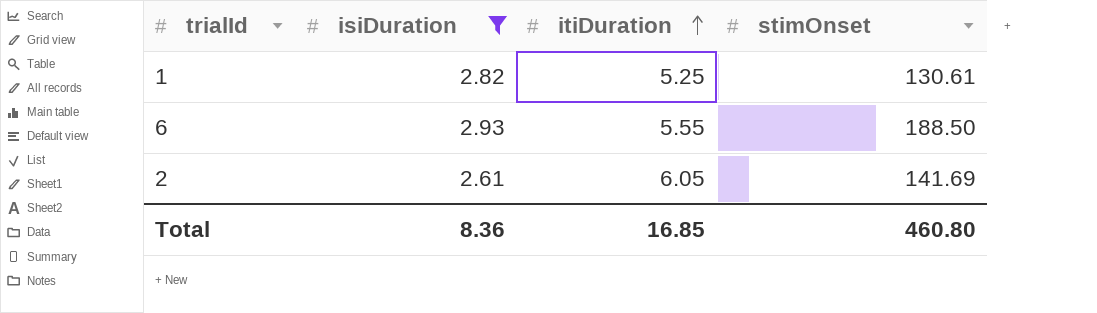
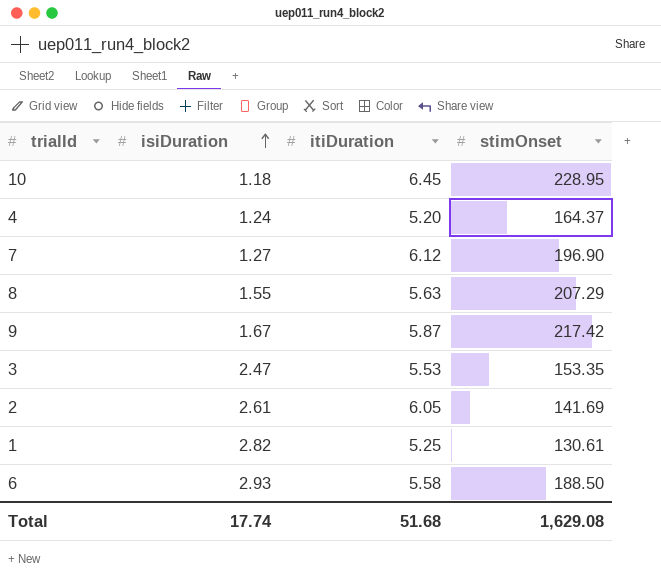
filter: isiDuration >= 2.61 -> none
row order: itiDuration ascending -> isiDuration ascending
6 | itiDuration: 5.55 -> 5.58
Total | isiDuration: 8.36 -> 17.74
Total | itiDuration: 16.85 -> 51.68
Total | stimOnset: 460.80 -> 1,629.08

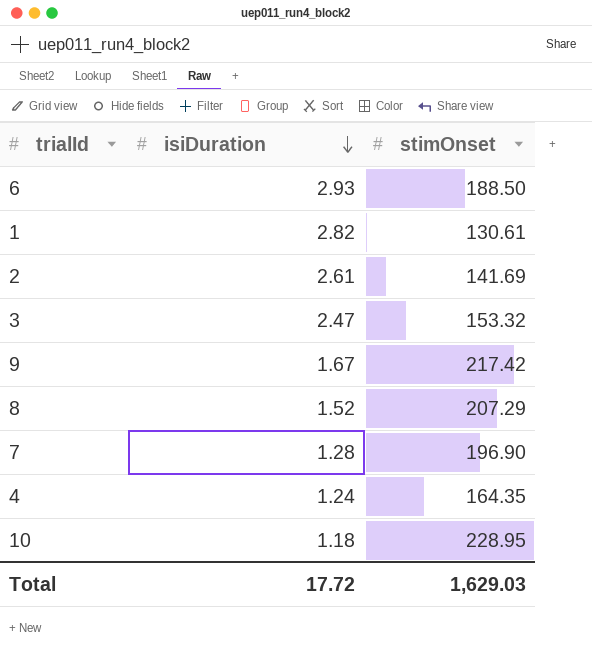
row order: isiDuration ascending -> isiDuration descending
column itiDuration | position: 3 -> none
3 | stimOnset: 153.35 -> 153.32
8 | isiDuration: 1.55 -> 1.52
7 | isiDuration: 1.27 -> 1.28
4 | stimOnset: 164.37 -> 164.35
Total | isiDuration: 17.74 -> 17.72
Total | stimOnset: 1,629.08 -> 1,629.03

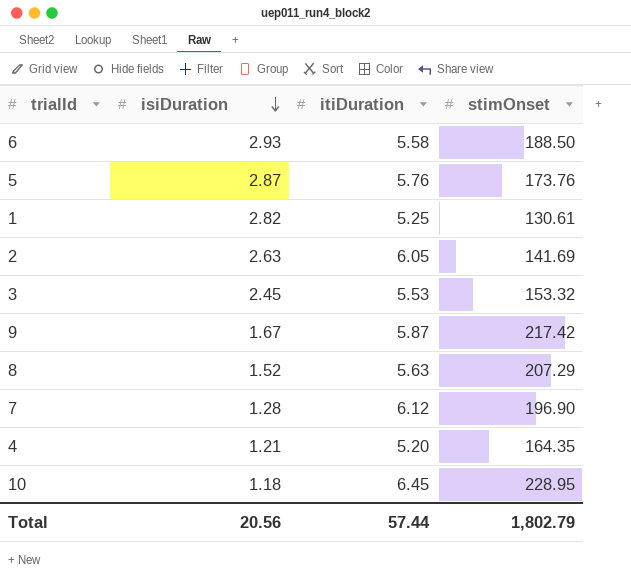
column itiDuration | position: none -> 3
row 5: none -> 2.87 | 5.76 | 173.76
2 | isiDuration: 2.61 -> 2.63
3 | isiDuration: 2.47 -> 2.45
4 | isiDuration: 1.24 -> 1.21
Total | isiDuration: 17.72 -> 20.56
Total | stimOnset: 1,629.03 -> 1,802.79

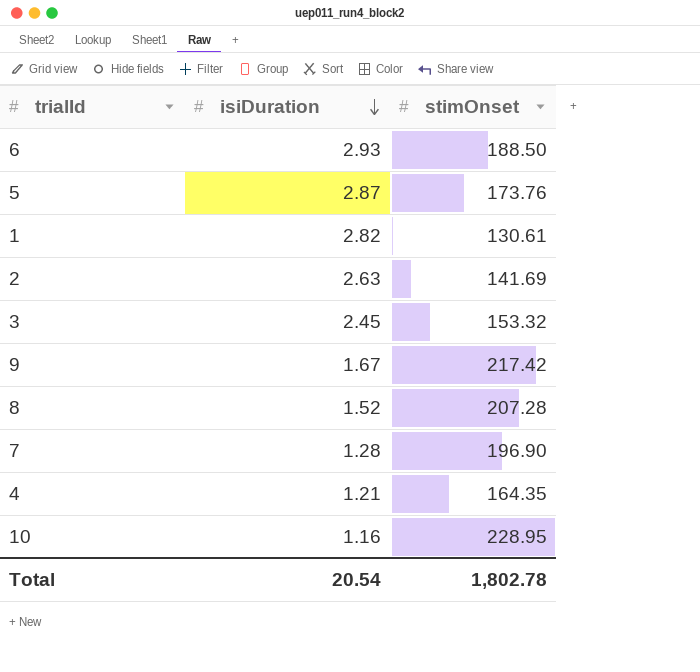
column itiDuration | position: 3 -> none
8 | stimOnset: 207.29 -> 207.28
10 | isiDuration: 1.18 -> 1.16
Total | isiDuration: 20.56 -> 20.54
Total | stimOnset: 1,802.79 -> 1,802.78

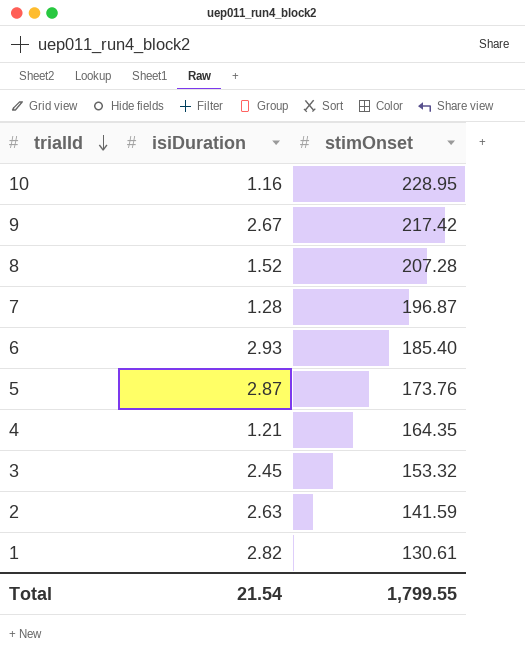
row order: isiDuration descending -> trialId descending
9 | isiDuration: 1.67 -> 2.67
7 | stimOnset: 196.90 -> 196.87
6 | stimOnset: 188.50 -> 185.40
2 | stimOnset: 141.69 -> 141.59
Total | isiDuration: 20.54 -> 21.54
Total | stimOnset: 1,802.78 -> 1,799.55

